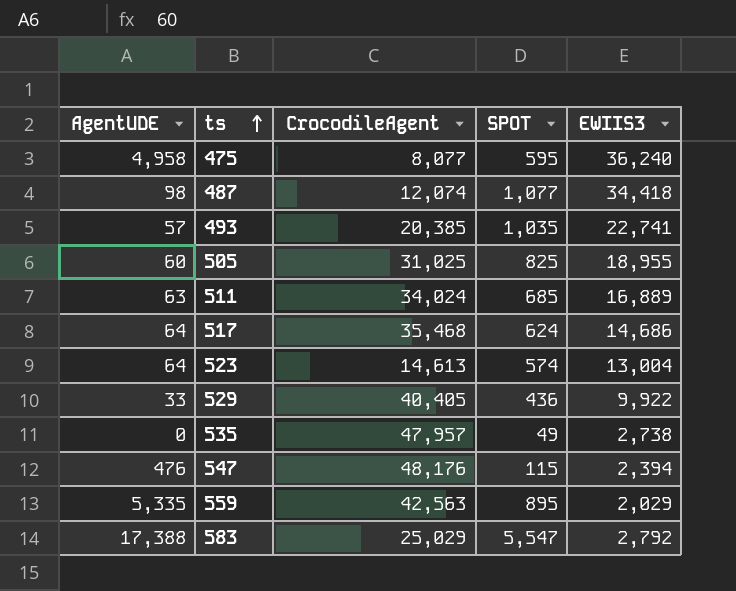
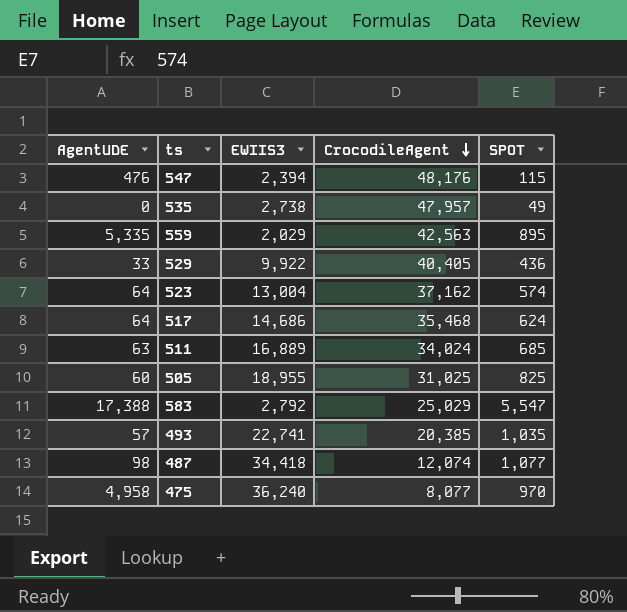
row order: ts ascending -> CrocodileAgent descending
column EWIIS3 | position: 5 -> 3
523 | CrocodileAgent: 14,613 -> 37,162
475 | SPOT: 595 -> 970

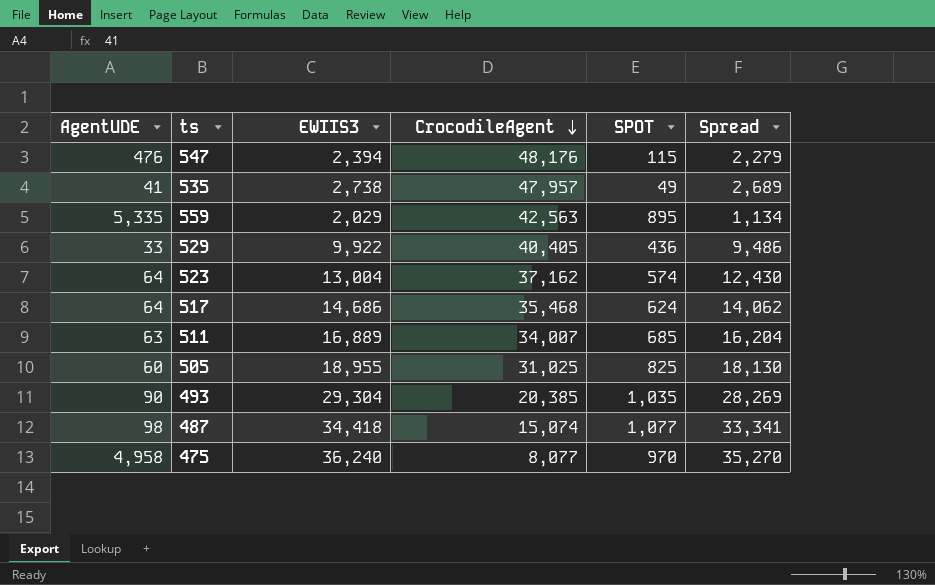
column Spread | formula: none -> [EWIIS3] - [SPOT]
row 583: 17,388 | 2,792 | 25,029 | 5,547 -> none
535 | AgentUDE: 0 -> 41
511 | CrocodileAgent: 34,024 -> 34,007
493 | AgentUDE: 57 -> 90
493 | EWIIS3: 22,741 -> 29,304
487 | CrocodileAgent: 12,074 -> 15,074

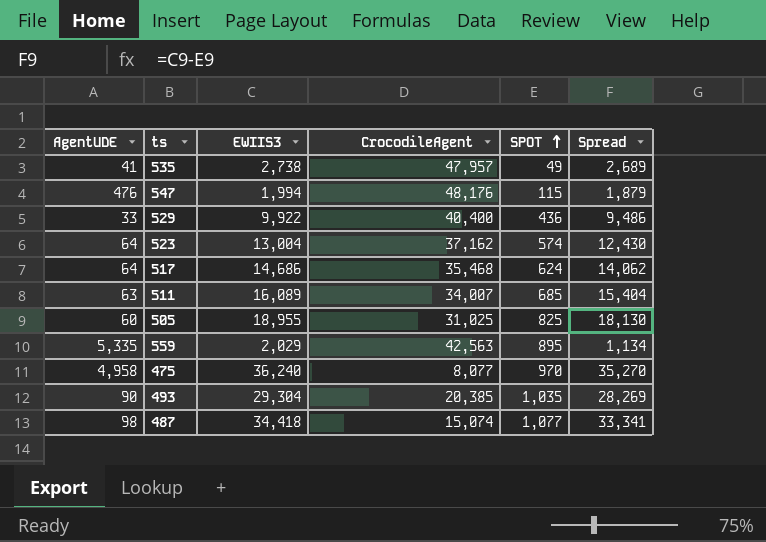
row order: CrocodileAgent descending -> SPOT ascending
547 | EWIIS3: 2,394 -> 1,994
547 | Spread: 2,279 -> 1,879
529 | CrocodileAgent: 40,405 -> 40,400
511 | EWIIS3: 16,889 -> 16,089
511 | Spread: 16,204 -> 15,404

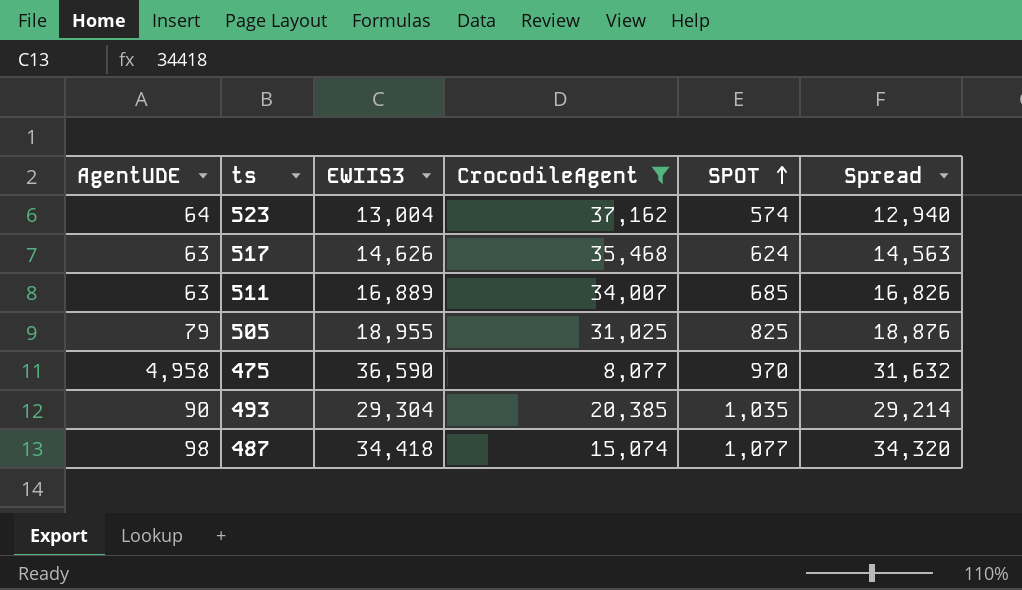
filter: none -> CrocodileAgent <= 37,162
column Spread | formula: [EWIIS3] - [SPOT] -> [EWIIS3] - [AgentUDE]
517 | AgentUDE: 64 -> 63
517 | EWIIS3: 14,686 -> 14,626
511 | EWIIS3: 16,089 -> 16,889
505 | AgentUDE: 60 -> 79
475 | EWIIS3: 36,240 -> 36,590

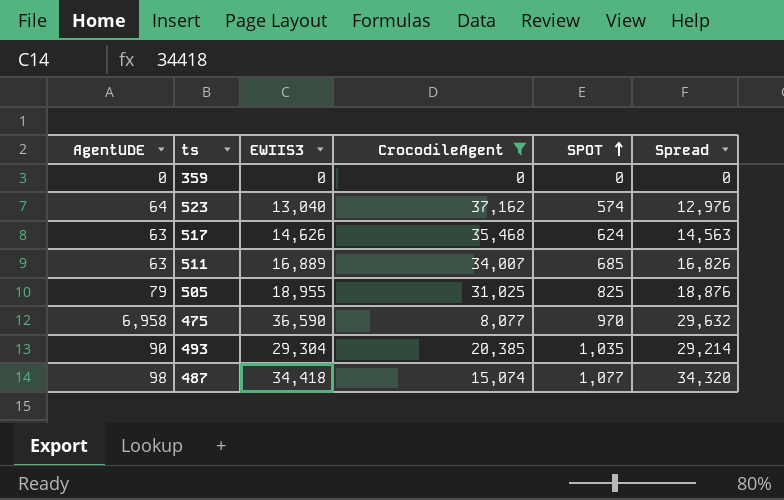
row 359: none -> 0 | 0 | 0 | 0 | 0
523 | EWIIS3: 13,004 -> 13,040
523 | Spread: 12,940 -> 12,976
475 | AgentUDE: 4,958 -> 6,958
475 | Spread: 31,632 -> 29,632

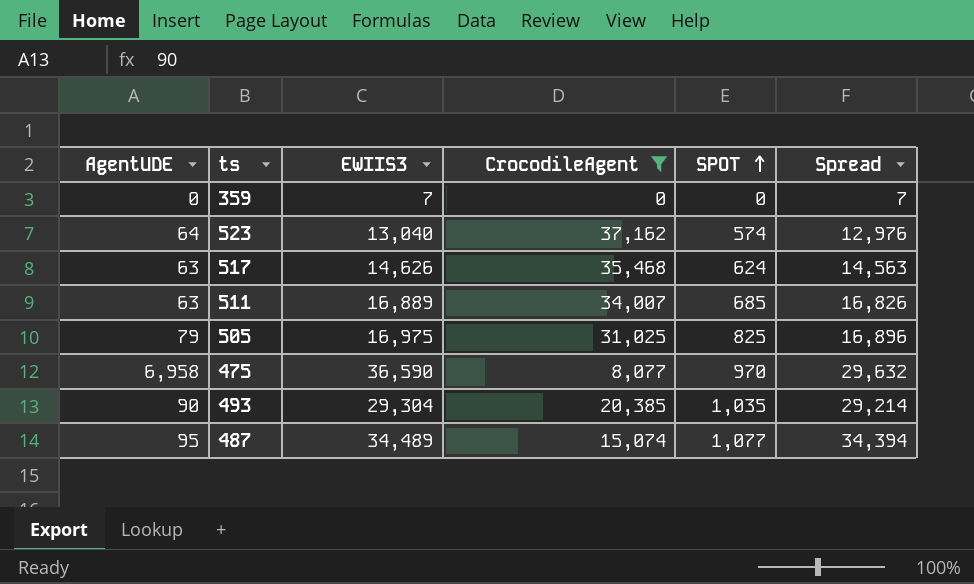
359 | EWIIS3: 0 -> 7
359 | Spread: 0 -> 7
505 | EWIIS3: 18,955 -> 16,975
505 | Spread: 18,876 -> 16,896
487 | AgentUDE: 98 -> 95
487 | EWIIS3: 34,418 -> 34,489
487 | Spread: 34,320 -> 34,394

